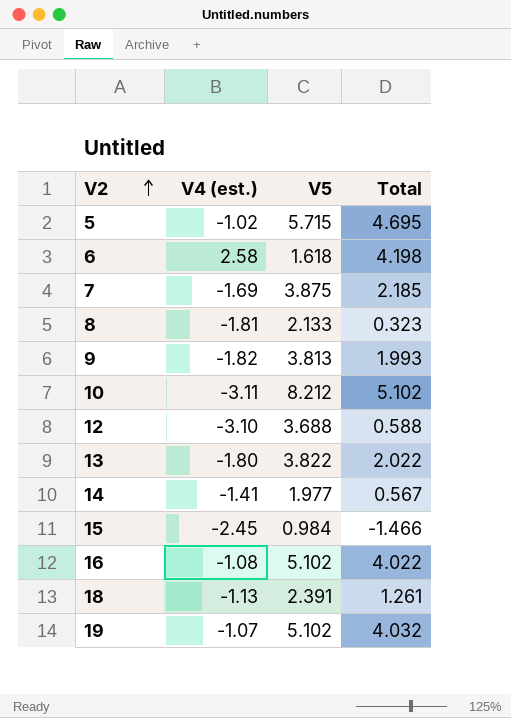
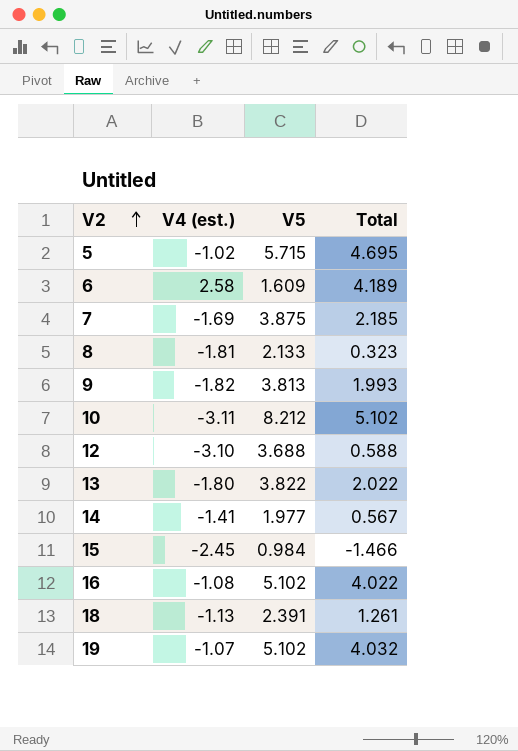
6 | V5: 1.618 -> 1.609
6 | Total: 4.198 -> 4.189

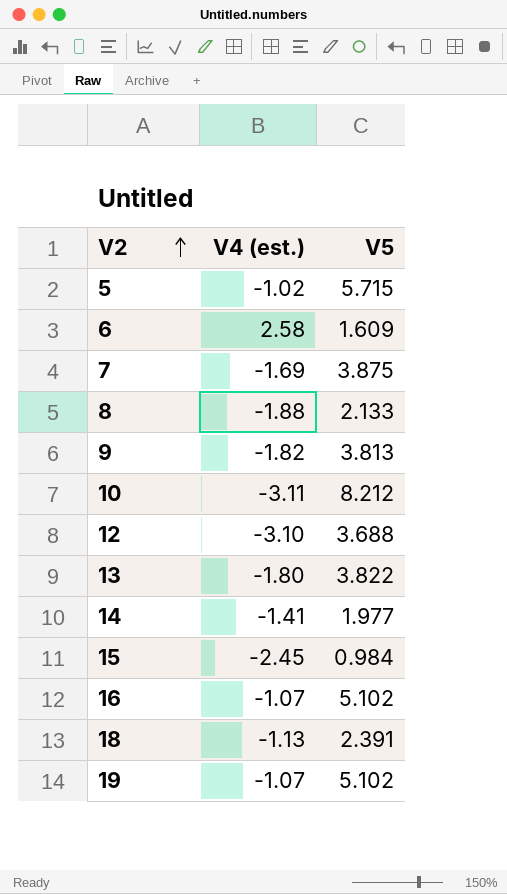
column Total | formula: [V4 (est.)] + [V5] -> none
8 | V4 (est.): -1.81 -> -1.88
16 | V4 (est.): -1.08 -> -1.07

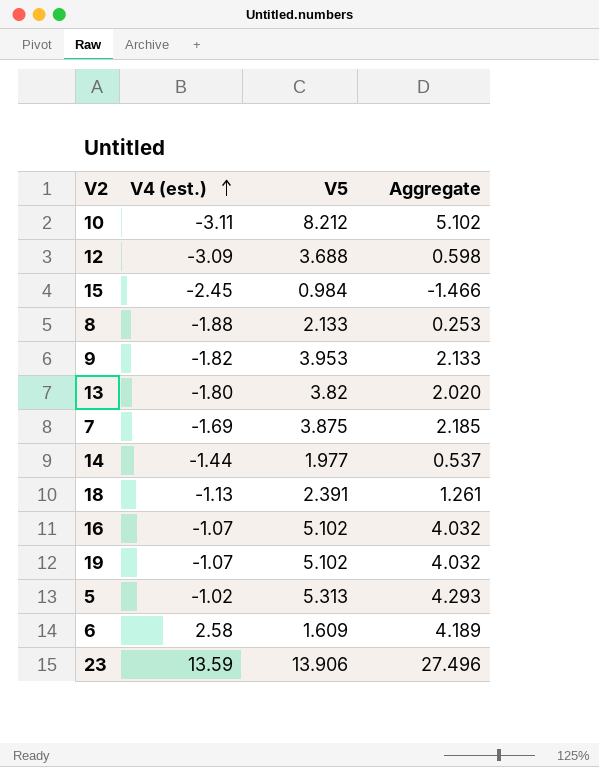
row order: V2 ascending -> V4 (est.) ascending
column Aggregate | formula: none -> [V4 (est.)] + [V5]
12 | V4 (est.): -3.10 -> -3.09
9 | V5: 3.813 -> 3.953
13 | V5: 3.822 -> 3.82
14 | V4 (est.): -1.41 -> -1.44
5 | V5: 5.715 -> 5.313
row 23: none -> 13.59 | 13.906 | 27.496

